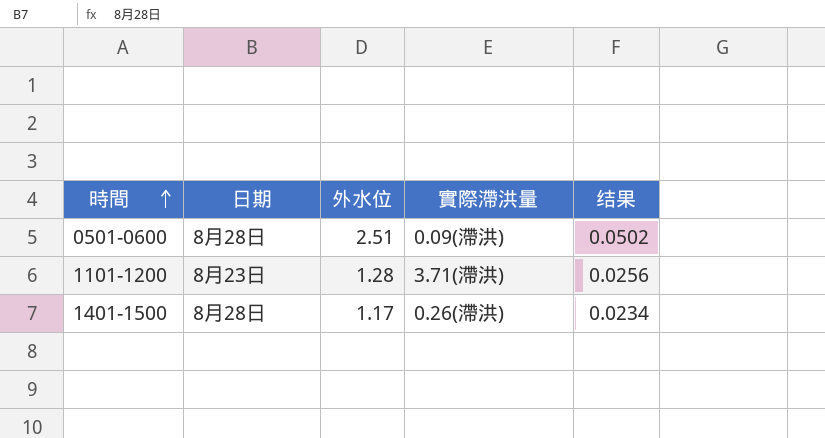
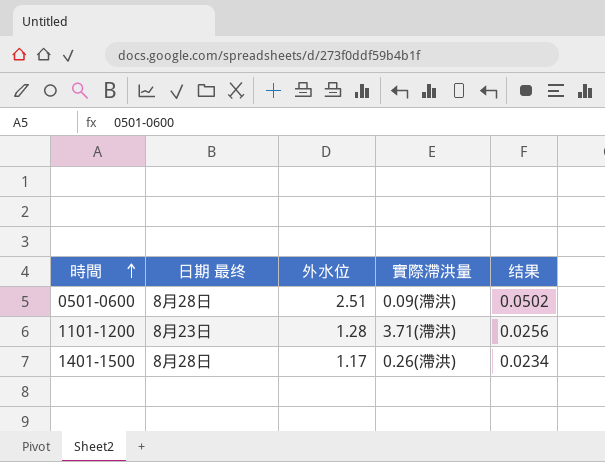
column name: 日期 -> 日期 最终

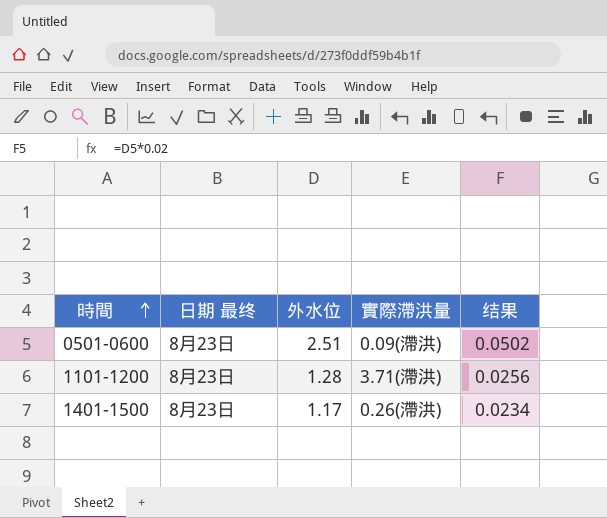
0501-0600 | 日期 最终: 8月28日 -> 8月23日
1401-1500 | 日期 最终: 8月28日 -> 8月23日

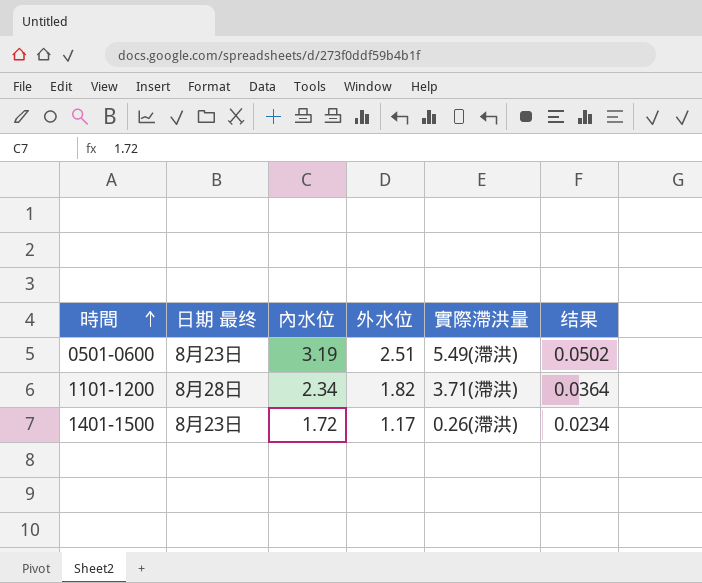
column 內水位 | position: none -> 3
0501-0600 | 實際滯洪量: 0.09(滯洪) -> 5.49(滯洪)
1101-1200 | 日期 最终: 8月23日 -> 8月28日
1101-1200 | 外水位: 1.28 -> 1.82
1101-1200 | 结果: 0.0256 -> 0.0364

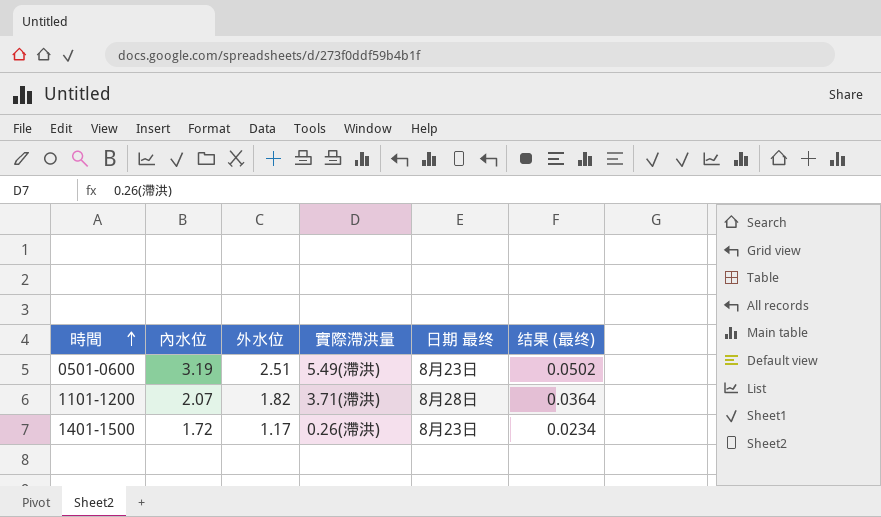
column 日期 最终 | position: 2 -> 5
column name: 结果 -> 结果 (最终)
1101-1200 | 內水位: 2.34 -> 2.07

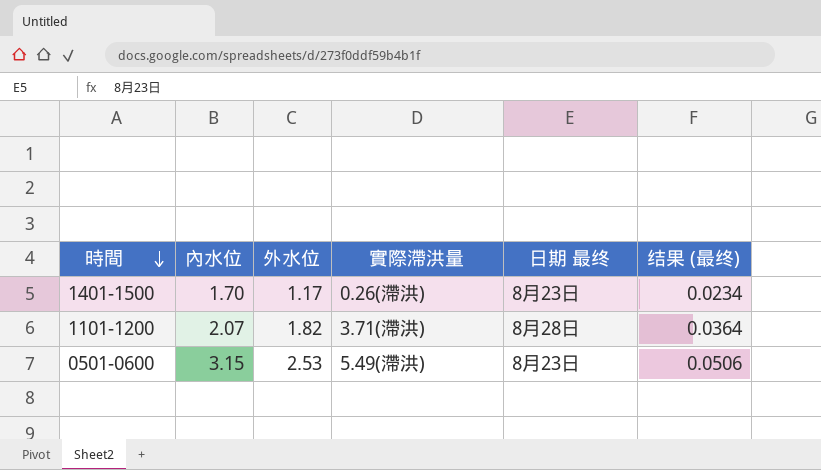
row order: 時間 ascending -> 時間 descending
1401-1500 | 內水位: 1.72 -> 1.70
0501-0600 | 內水位: 3.19 -> 3.15
0501-0600 | 外水位: 2.51 -> 2.53
0501-0600 | 结果 (最终): 0.0502 -> 0.0506

